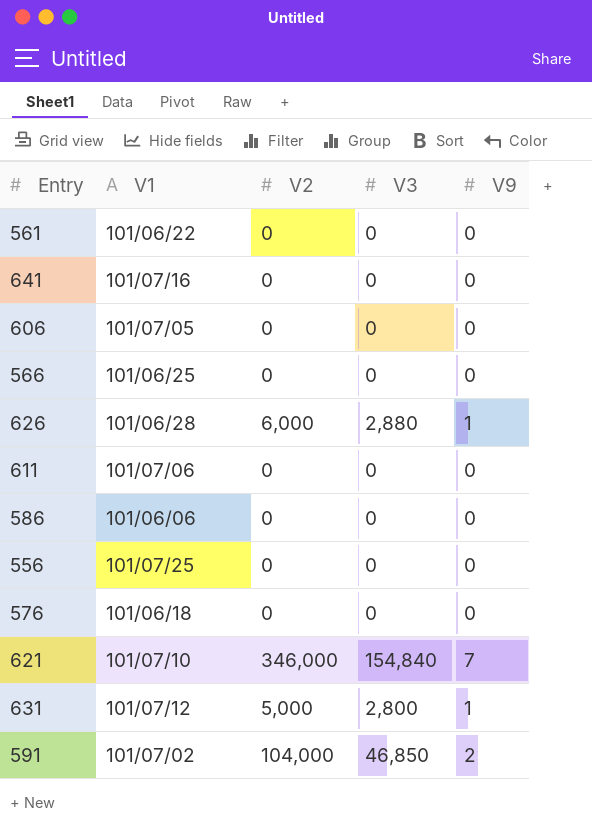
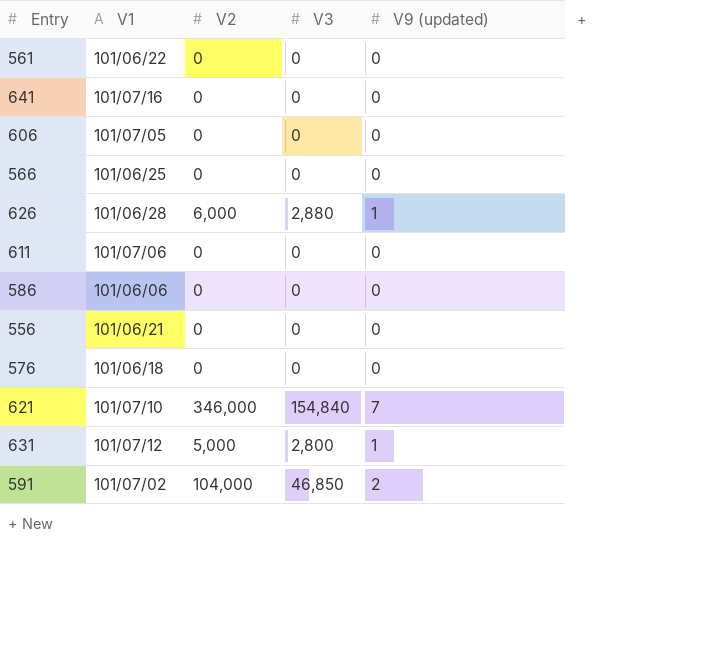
column name: V9 -> V9 (updated)
556 | V1: 101/07/25 -> 101/06/21

